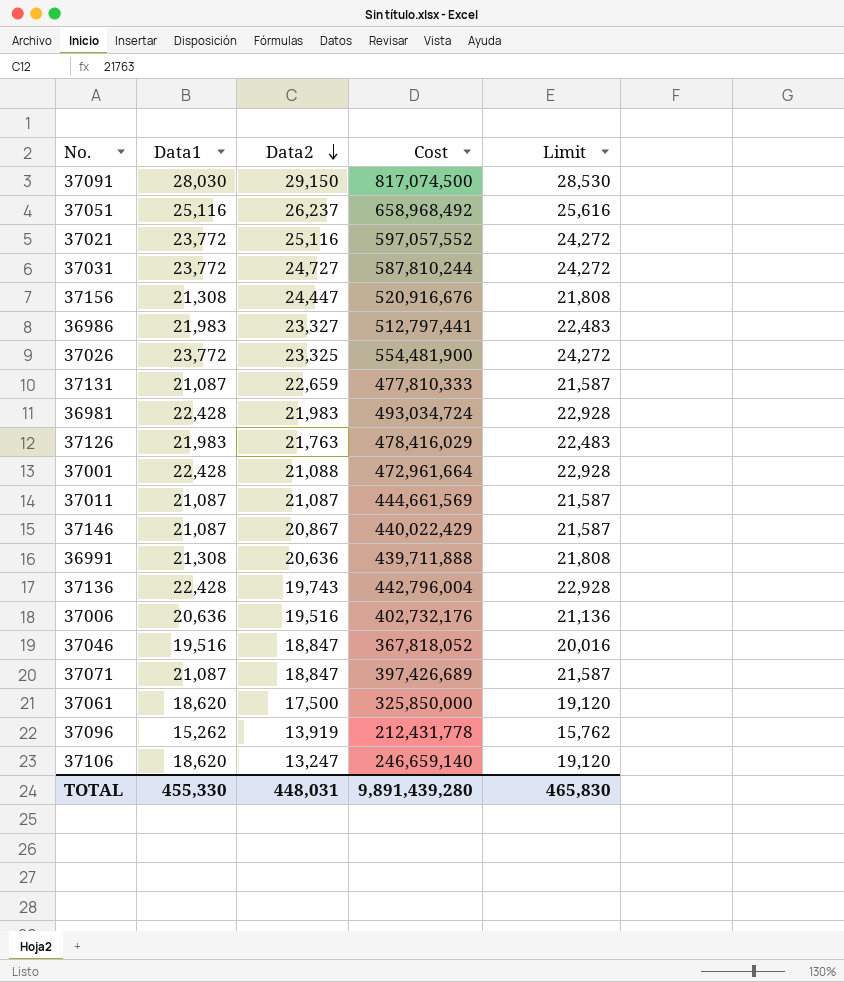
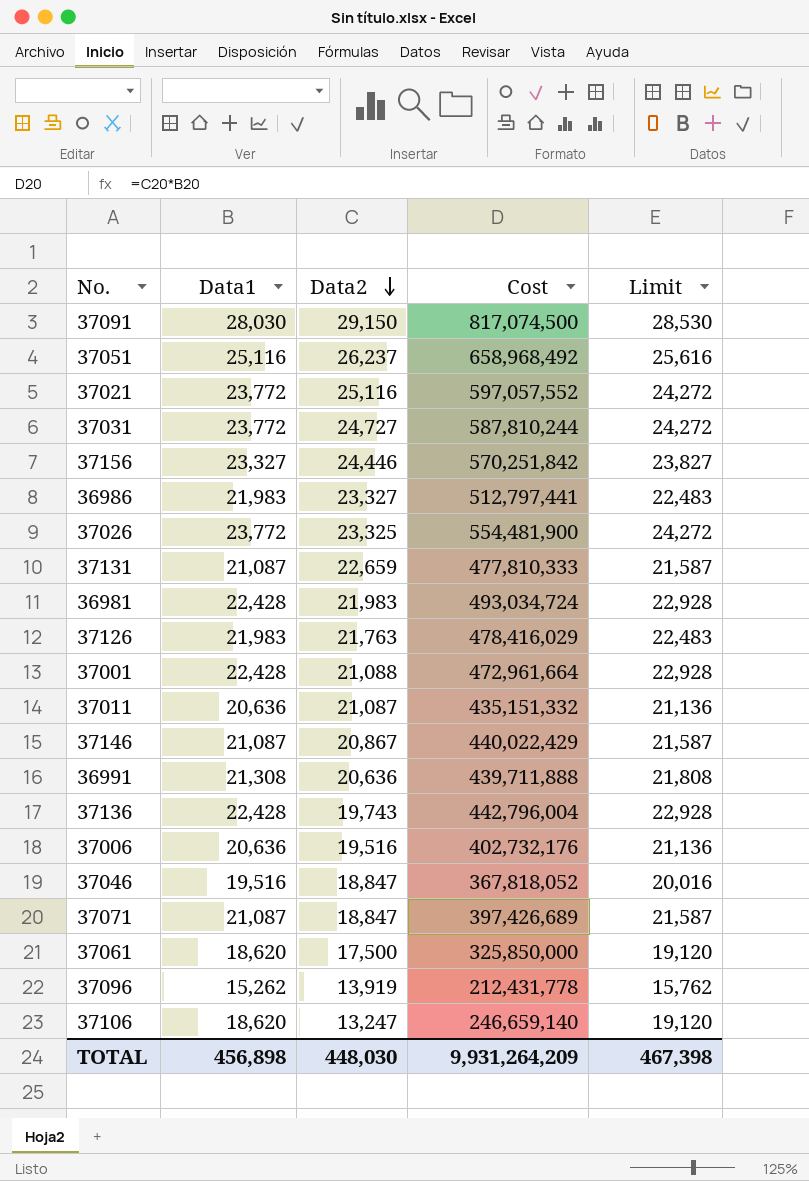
37156 | Data1: 21,308 -> 23,327
37156 | Data2: 24,447 -> 24,446
37156 | Cost: 520,916,676 -> 570,251,842
37156 | Limit: 21,808 -> 23,827
37011 | Data1: 21,087 -> 20,636
37011 | Cost: 444,661,569 -> 435,151,332
37011 | Limit: 21,587 -> 21,136
TOTAL | Data1: 455,330 -> 456,898
TOTAL | Data2: 448,031 -> 448,030
TOTAL | Cost: 9,891,439,280 -> 9,931,264,209
TOTAL | Limit: 465,830 -> 467,398

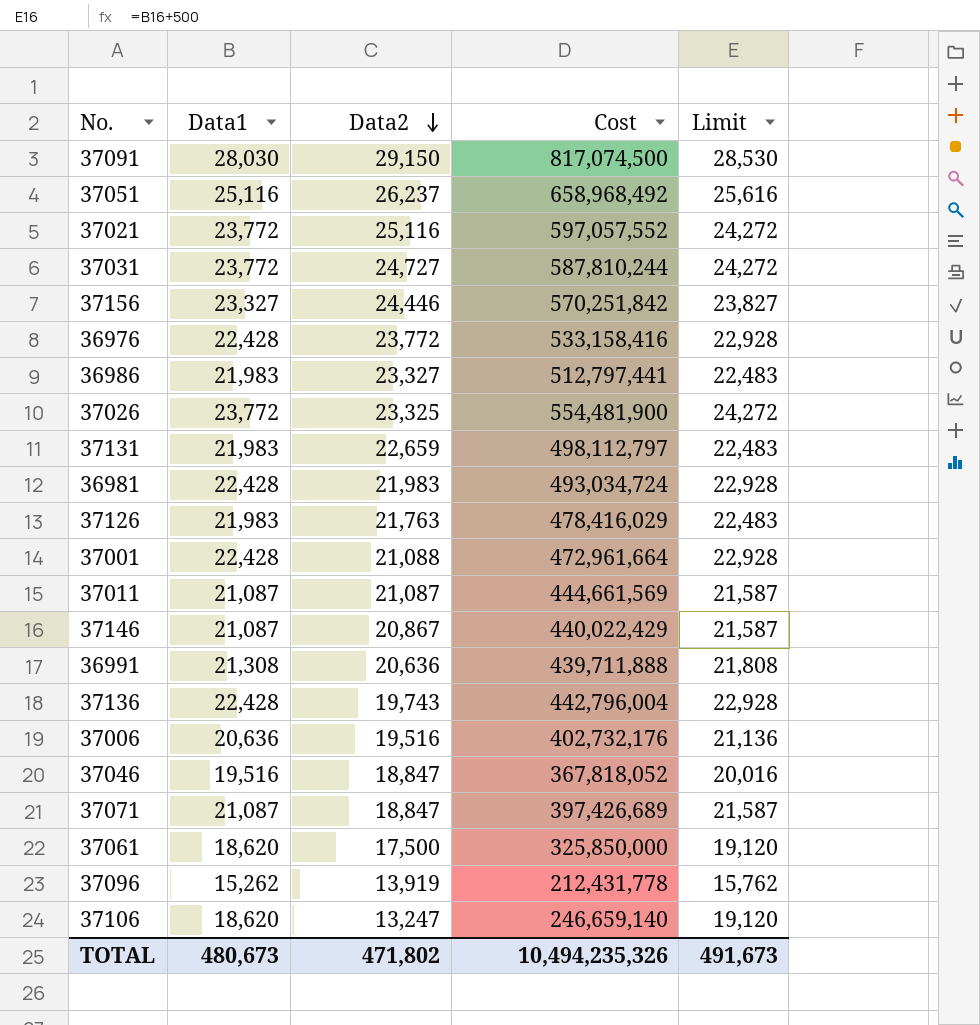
row 36976: none -> 22,428 | 23,772 | 533,158,416 | 22,928
37131 | Data1: 21,087 -> 21,983
37131 | Cost: 477,810,333 -> 498,112,797
37131 | Limit: 21,587 -> 22,483
37011 | Data1: 20,636 -> 21,087
37011 | Cost: 435,151,332 -> 444,661,569
37011 | Limit: 21,136 -> 21,587
TOTAL | Data1: 456,898 -> 480,673
TOTAL | Data2: 448,030 -> 471,802
TOTAL | Cost: 9,931,264,209 -> 10,494,235,326
TOTAL | Limit: 467,398 -> 491,673

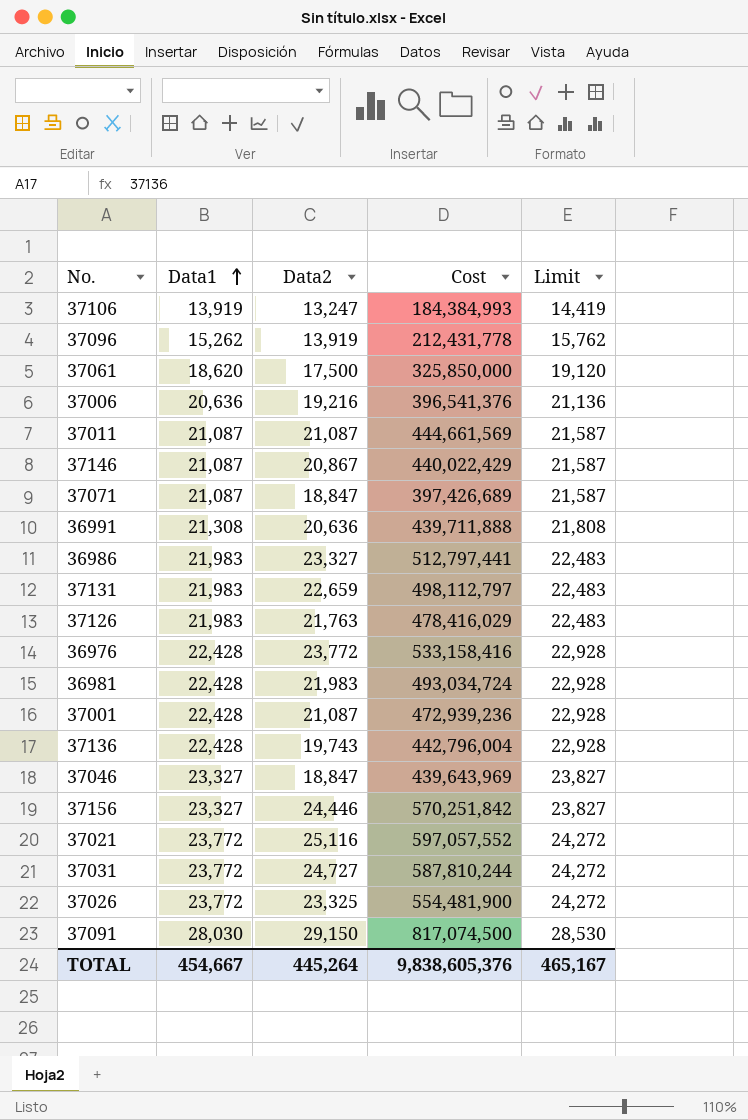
row order: Data2 descending -> Data1 ascending
row 37051: 25,116 | 26,237 | 658,968,492 | 25,616 -> none
37106 | Data1: 18,620 -> 13,919
37106 | Cost: 246,659,140 -> 184,384,993
37106 | Limit: 19,120 -> 14,419
37006 | Data2: 19,516 -> 19,216
37006 | Cost: 402,732,176 -> 396,541,376
37001 | Data2: 21,088 -> 21,087
37001 | Cost: 472,961,664 -> 472,939,236
37046 | Data1: 19,516 -> 23,327
37046 | Cost: 367,818,052 -> 439,643,969
37046 | Limit: 20,016 -> 23,827
TOTAL | Data1: 480,673 -> 454,667
TOTAL | Data2: 471,802 -> 445,264
TOTAL | Cost: 10,494,235,326 -> 9,838,605,376
TOTAL | Limit: 491,673 -> 465,167

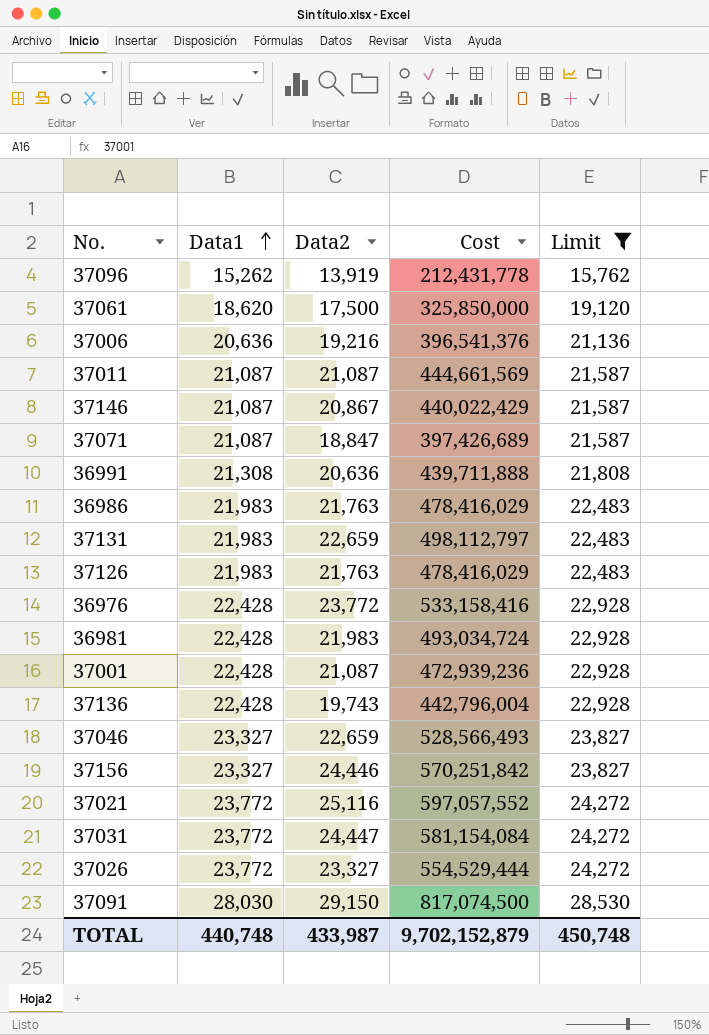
filter: none -> Limit != 14,419
36986 | Data2: 23,327 -> 21,763
36986 | Cost: 512,797,441 -> 478,416,029
37046 | Data2: 18,847 -> 22,659
37046 | Cost: 439,643,969 -> 528,566,493
37031 | Data2: 24,727 -> 24,447
37031 | Cost: 587,810,244 -> 581,154,084
37026 | Data2: 23,325 -> 23,327
37026 | Cost: 554,481,900 -> 554,529,444
TOTAL | Data1: 454,667 -> 440,748
TOTAL | Data2: 445,264 -> 433,987
TOTAL | Cost: 9,838,605,376 -> 9,702,152,879
TOTAL | Limit: 465,167 -> 450,748

